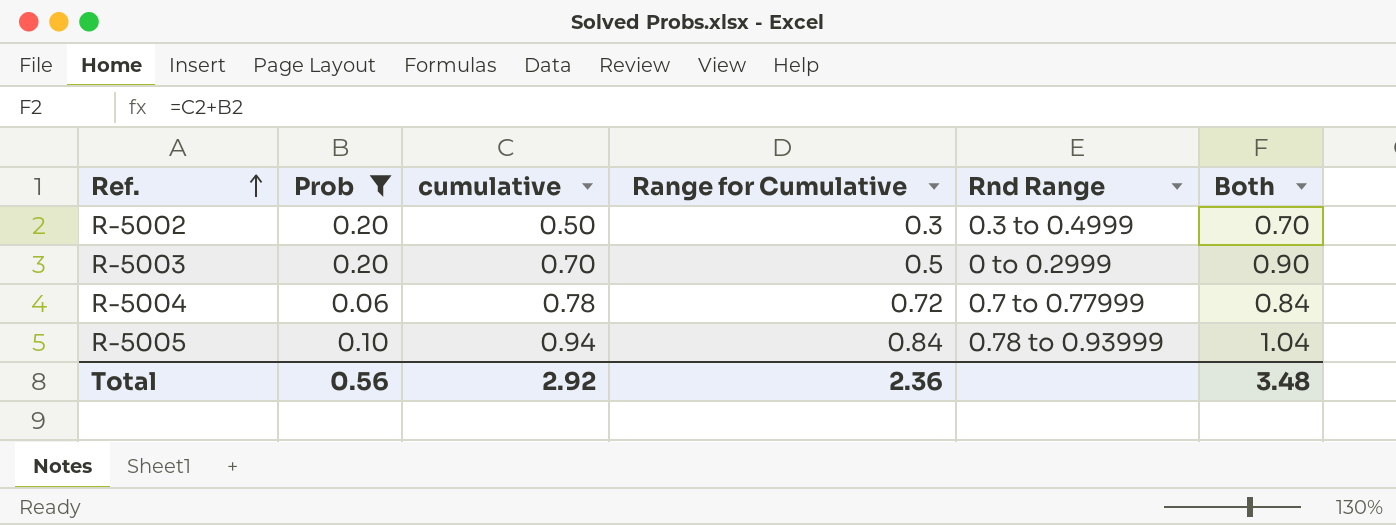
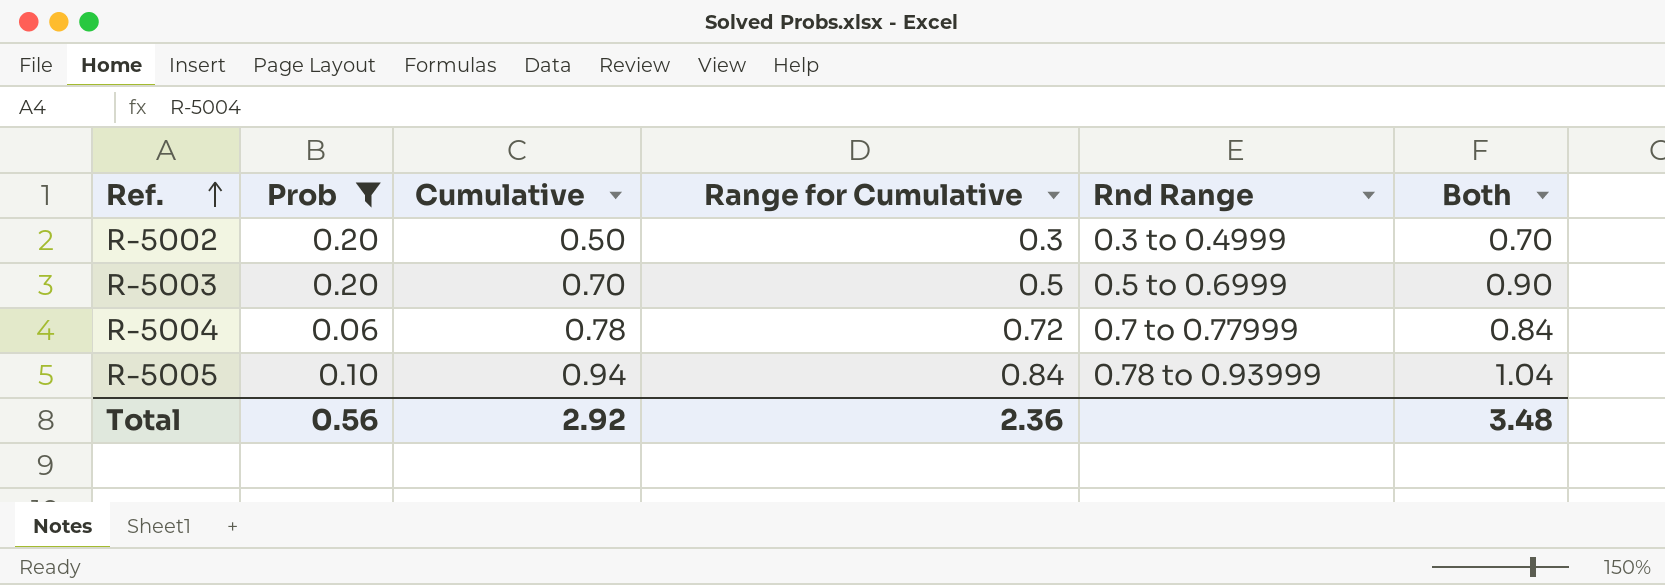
column name: cumulative -> Cumulative
R-5003 | Rnd Range: 0 to 0.2999 -> 0.5 to 0.6999

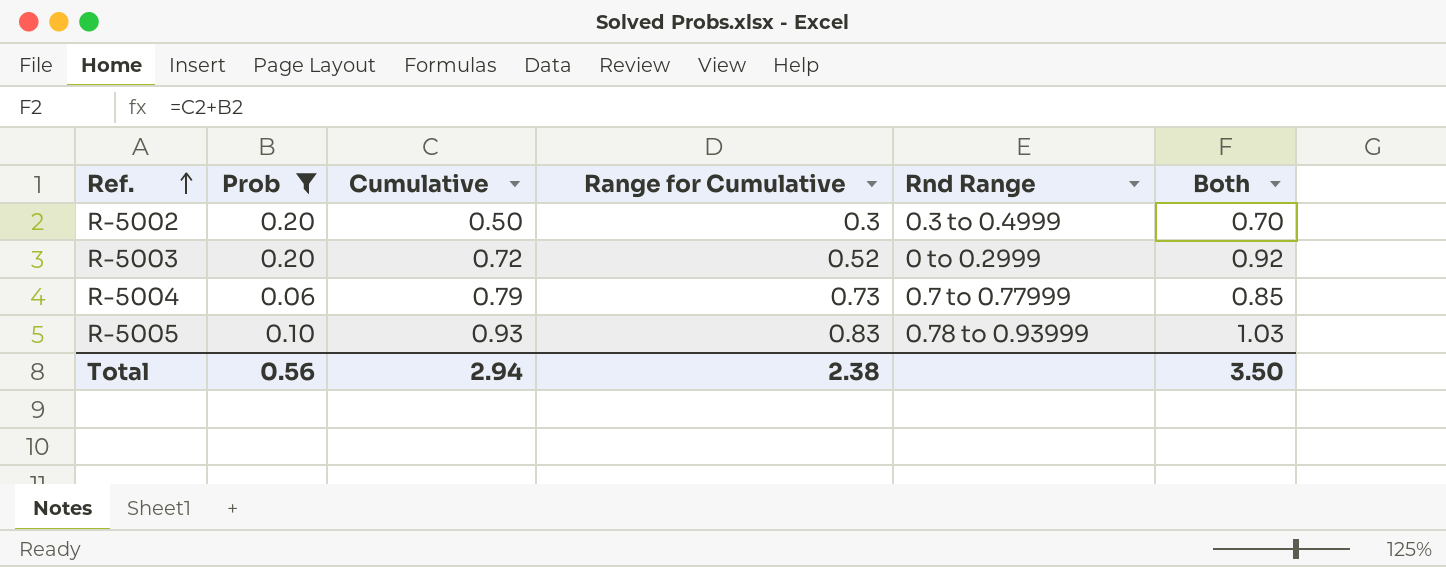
R-5003 | Cumulative: 0.70 -> 0.72
R-5003 | Range for Cumulative: 0.5 -> 0.52
R-5003 | Rnd Range: 0.5 to 0.6999 -> 0 to 0.2999
R-5003 | Both: 0.90 -> 0.92
R-5004 | Cumulative: 0.78 -> 0.79
R-5004 | Range for Cumulative: 0.72 -> 0.73
R-5004 | Both: 0.84 -> 0.85
R-5005 | Cumulative: 0.94 -> 0.93
R-5005 | Range for Cumulative: 0.84 -> 0.83
R-5005 | Both: 1.04 -> 1.03
Total | Cumulative: 2.92 -> 2.94
Total | Range for Cumulative: 2.36 -> 2.38
Total | Both: 3.48 -> 3.50

